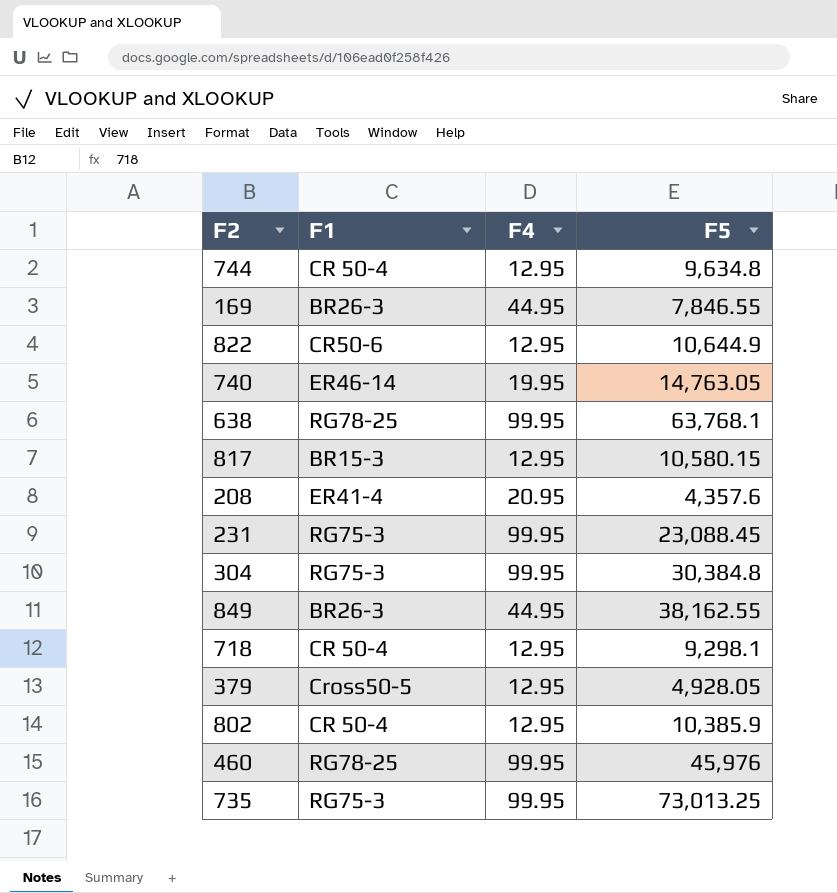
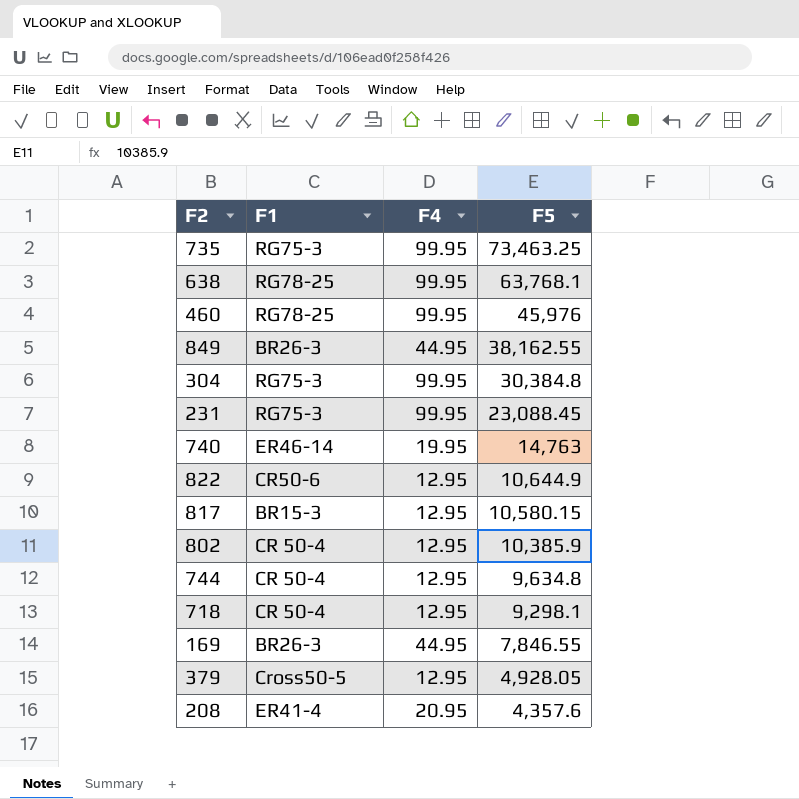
row order: none -> F5 descending
735 | F5: 73,013.25 -> 73,463.25
740 | F5: 14,763.05 -> 14,763

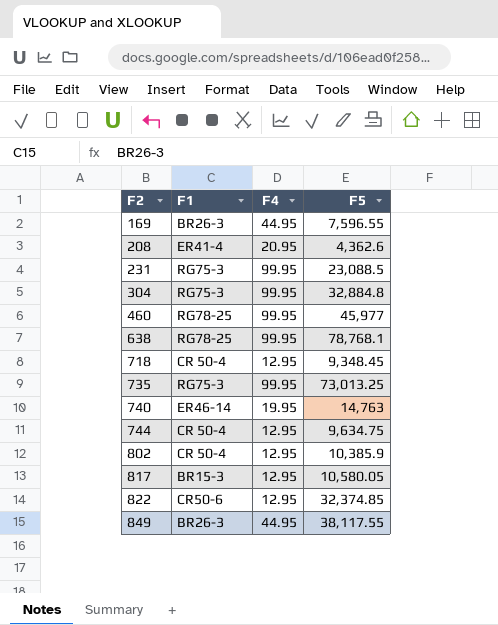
row order: F5 descending -> F2 ascending
row 379: Cross50-5 | 12.95 | 4,928.05 -> none
169 | F5: 7,846.55 -> 7,596.55
208 | F5: 4,357.6 -> 4,362.6
231 | F5: 23,088.45 -> 23,088.5
304 | F5: 30,384.8 -> 32,884.8
460 | F5: 45,976 -> 45,977
638 | F5: 63,768.1 -> 78,768.1
718 | F5: 9,298.1 -> 9,348.45
735 | F5: 73,463.25 -> 73,013.25
744 | F5: 9,634.8 -> 9,634.75
817 | F5: 10,580.15 -> 10,580.05
822 | F5: 10,644.9 -> 32,374.85
849 | F5: 38,162.55 -> 38,117.55

